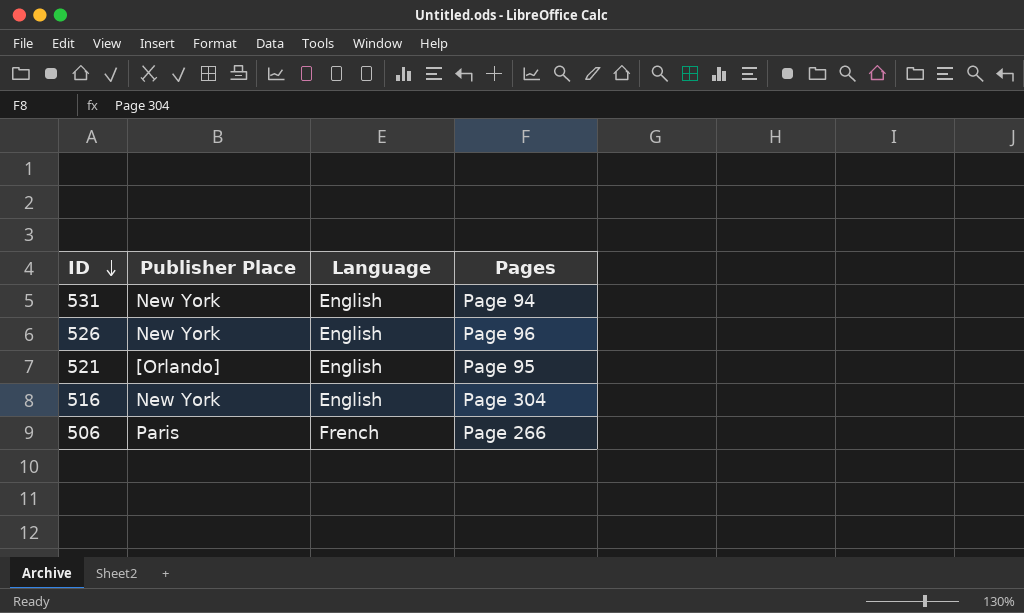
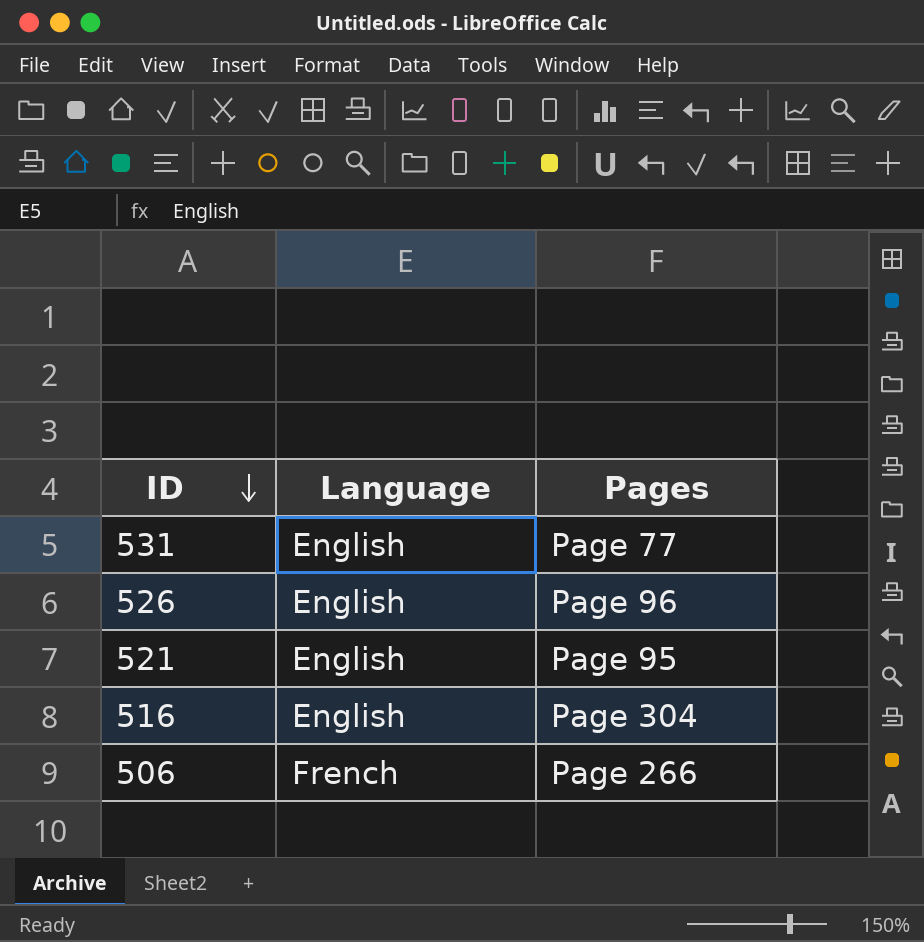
column Publisher Place | position: 2 -> none
531 | Pages: Page 94 -> Page 77

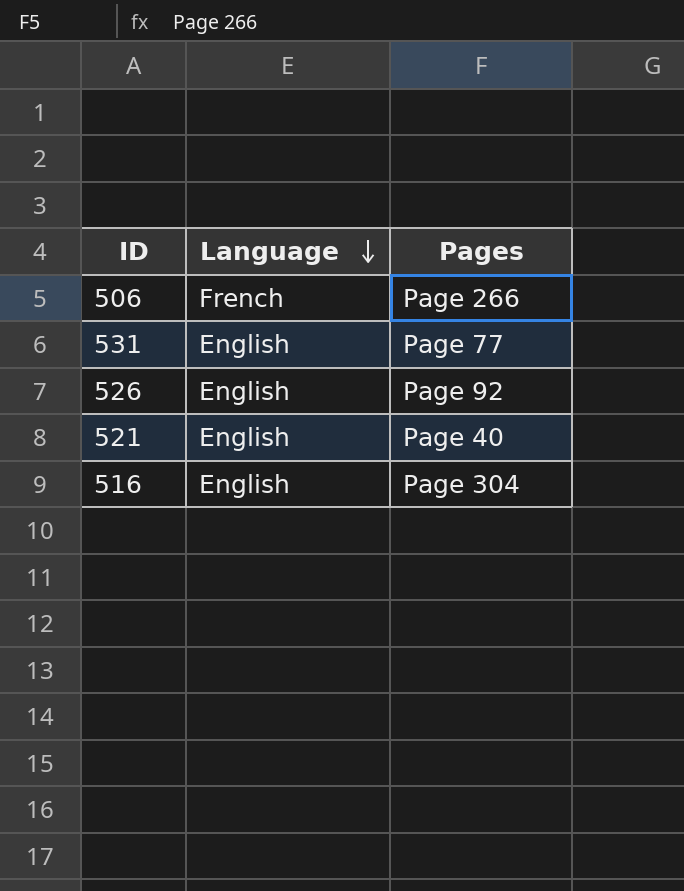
row order: ID descending -> Language descending
526 | Pages: Page 96 -> Page 92
521 | Pages: Page 95 -> Page 40

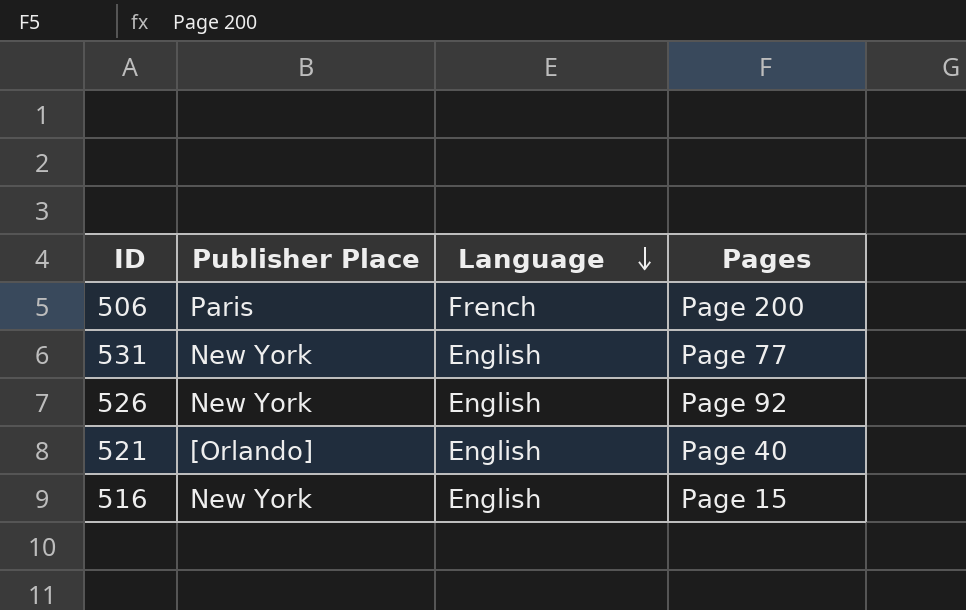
column Publisher Place | position: none -> 2
506 | Pages: Page 266 -> Page 200
516 | Pages: Page 304 -> Page 15

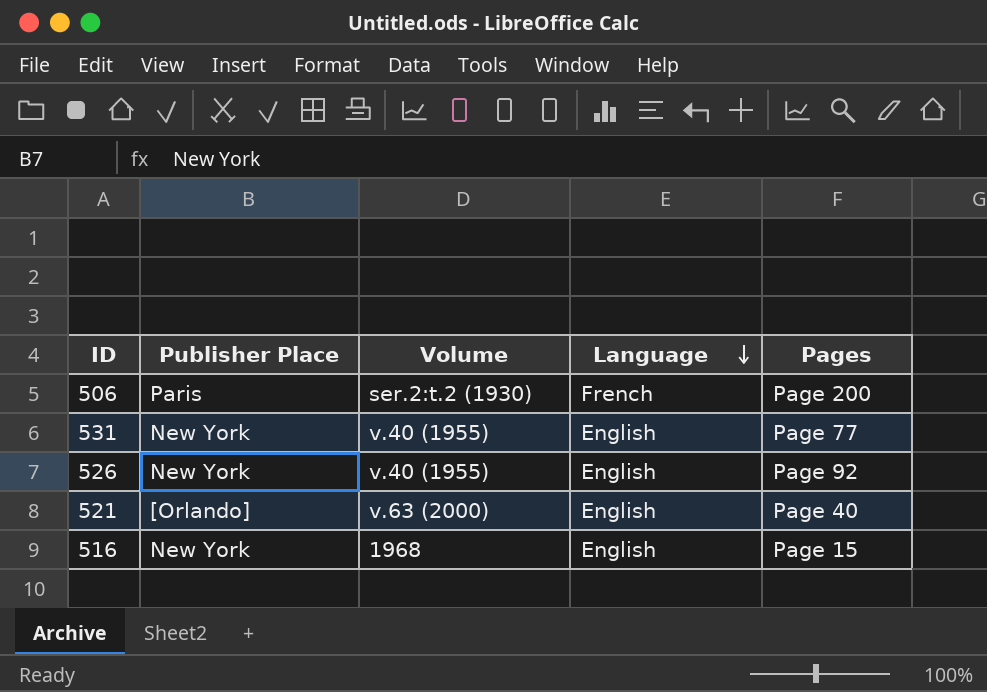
column Volume | position: none -> 3

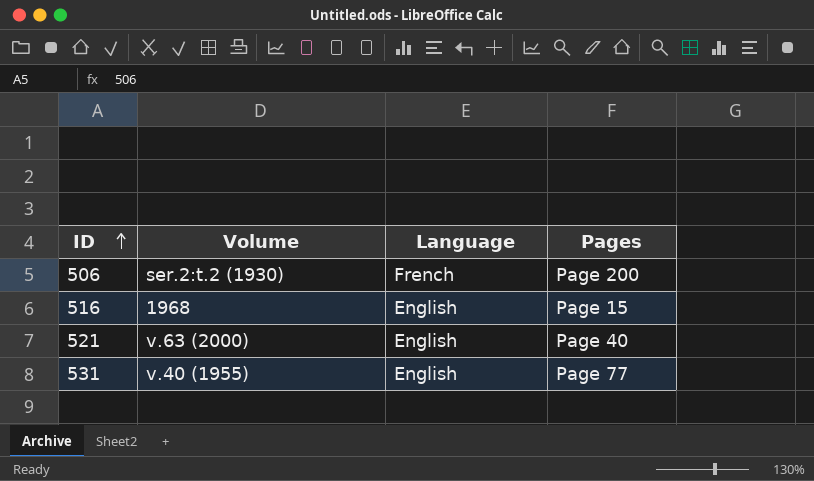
row order: Language descending -> ID ascending
column Publisher Place | position: 2 -> none
row 526: New York | v.40 (1955) | English | Page 92 -> none

